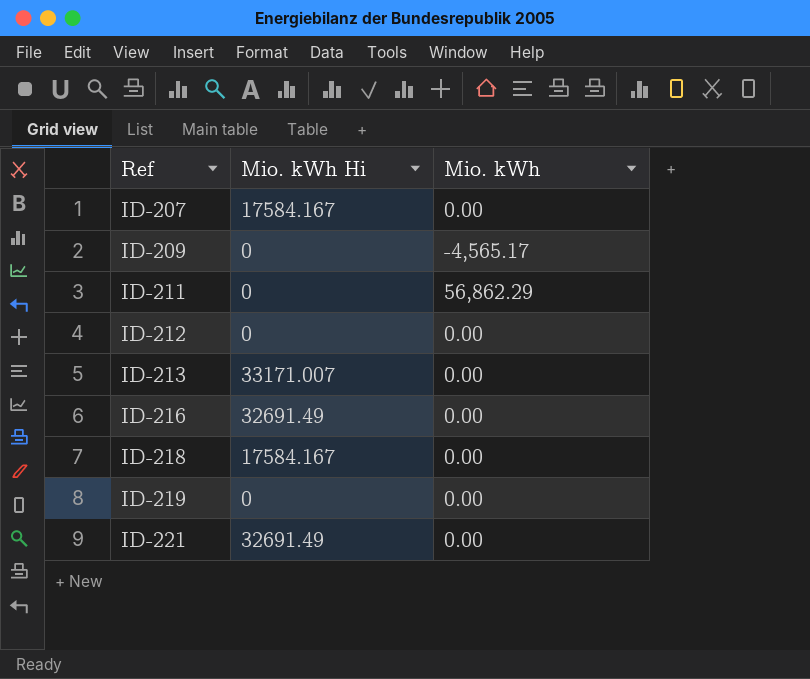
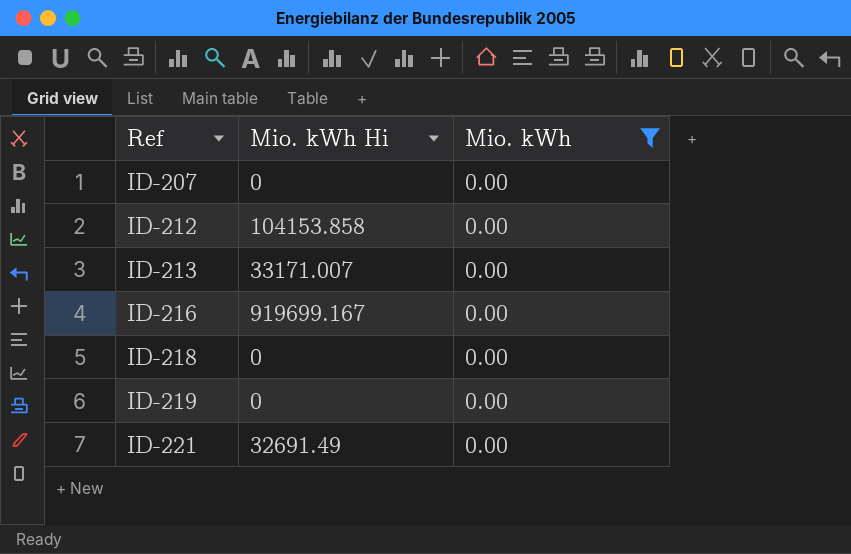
filter: none -> Mio. kWh = 0.00
ID-207 | Mio. kWh Hi: 17584.167 -> 0
ID-212 | Mio. kWh Hi: 0 -> 104153.858
ID-216 | Mio. kWh Hi: 32691.49 -> 919699.167
ID-218 | Mio. kWh Hi: 17584.167 -> 0

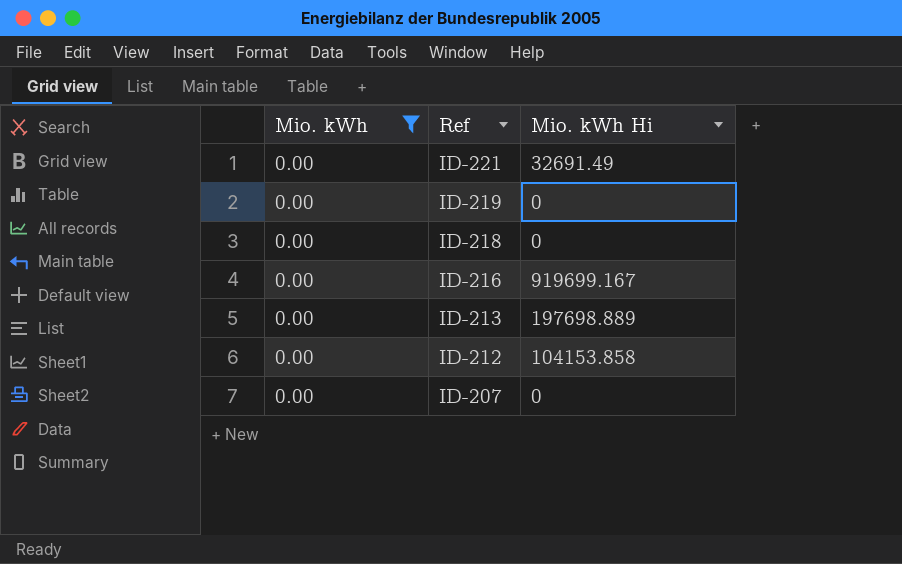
row order: Ref ascending -> Ref descending
column Mio. kWh | position: 3 -> 1
ID-213 | Mio. kWh Hi: 33171.007 -> 197698.889

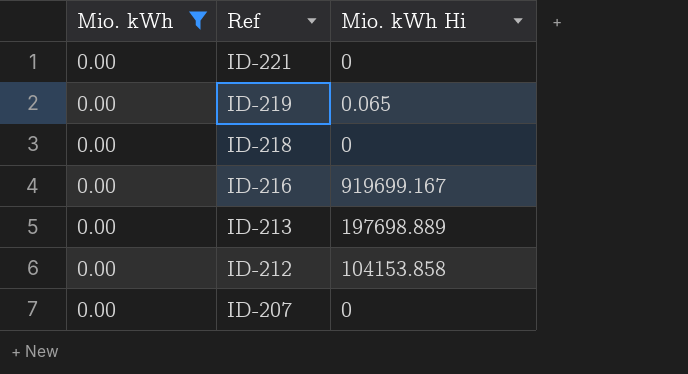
ID-221 | Mio. kWh Hi: 32691.49 -> 0
ID-219 | Mio. kWh Hi: 0 -> 0.065

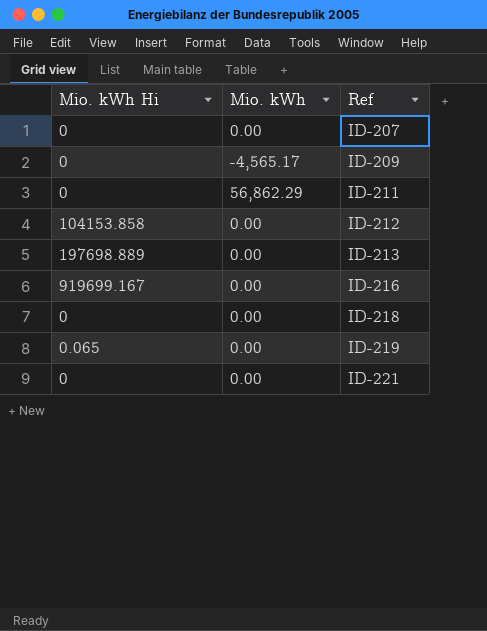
filter: Mio. kWh = 0.00 -> none
row order: Ref descending -> Ref ascending
column Mio. kWh Hi | position: 3 -> 1

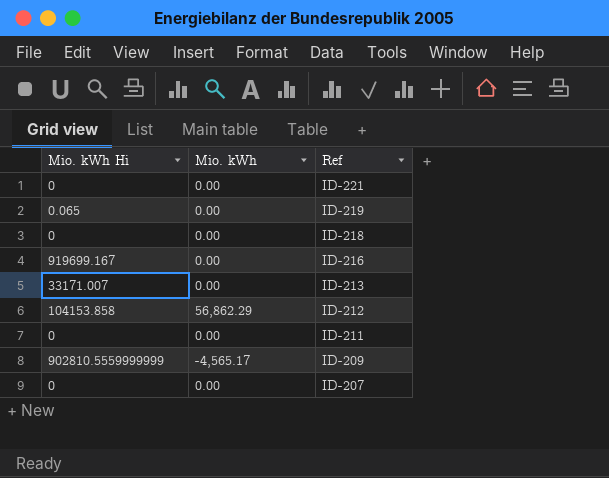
row order: Ref ascending -> Ref descending
ID-213 | Mio. kWh Hi: 197698.889 -> 33171.007
ID-212 | Mio. kWh: 0.00 -> 56,862.29
ID-211 | Mio. kWh: 56,862.29 -> 0.00
ID-209 | Mio. kWh Hi: 0 -> 902810.5559999999

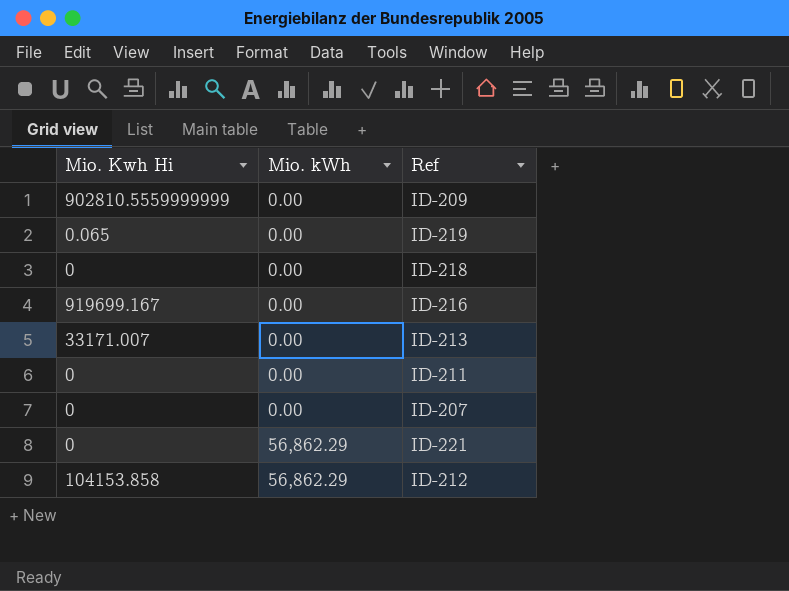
row order: Ref descending -> Mio. kWh ascending
column name: Mio. kWh Hi -> Mio. Kwh Hi
ID-209 | Mio. kWh: -4,565.17 -> 0.00
ID-221 | Mio. kWh: 0.00 -> 56,862.29

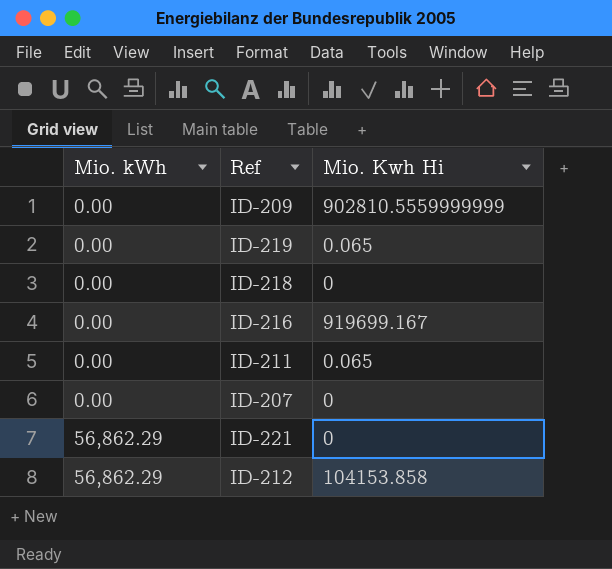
column Mio. Kwh Hi | position: 1 -> 3
row ID-213: 33171.007 | 0.00 -> none
ID-211 | Mio. Kwh Hi: 0 -> 0.065

